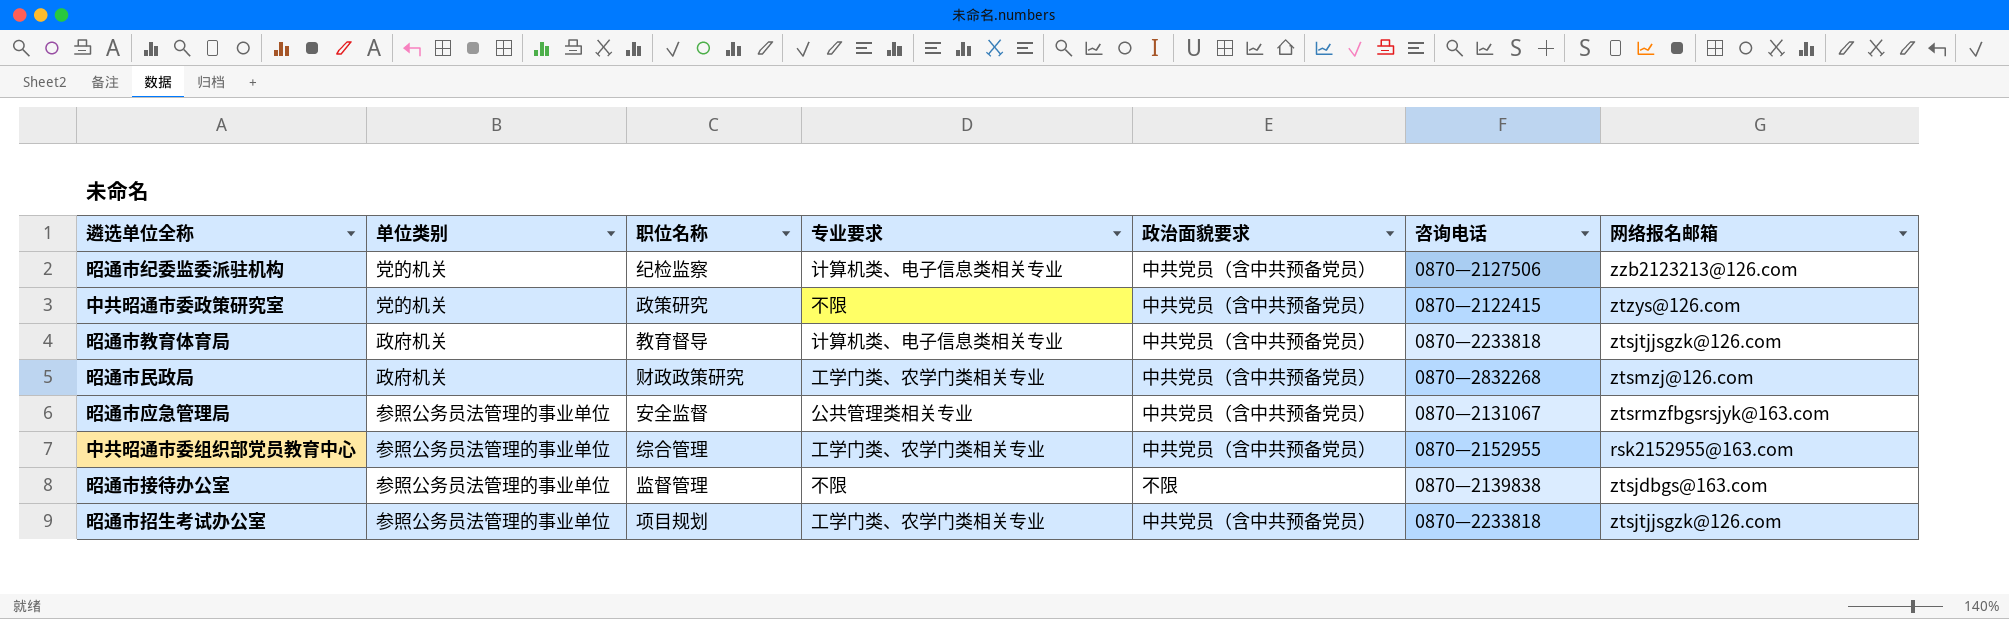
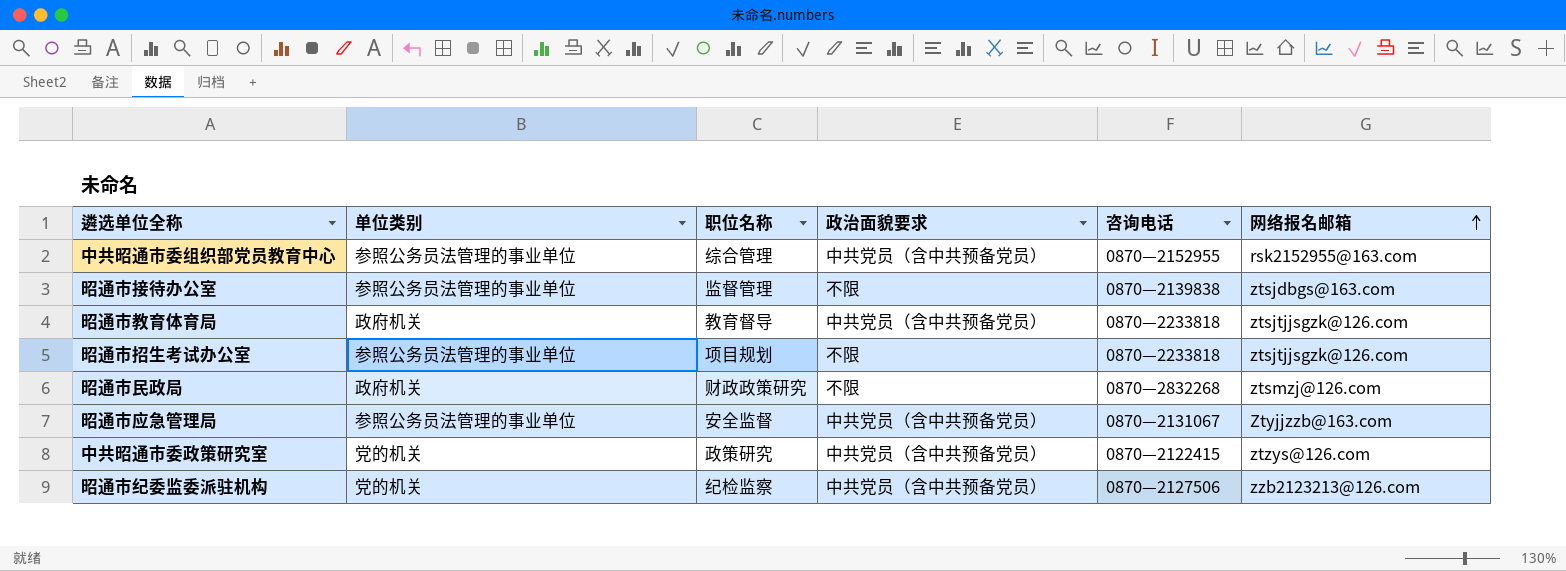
row order: none -> 网络报名邮箱 ascending
column 专业要求 | position: 4 -> none
昭通市招生考试办公室 | 政治面貌要求: 中共党员（含中共预备党员） -> 不限
昭通市民政局 | 政治面貌要求: 中共党员（含中共预备党员） -> 不限
昭通市应急管理局 | 网络报名邮箱: ztsrmzfbgsrsjyk@163.com -> Ztyjjzzb@163.com

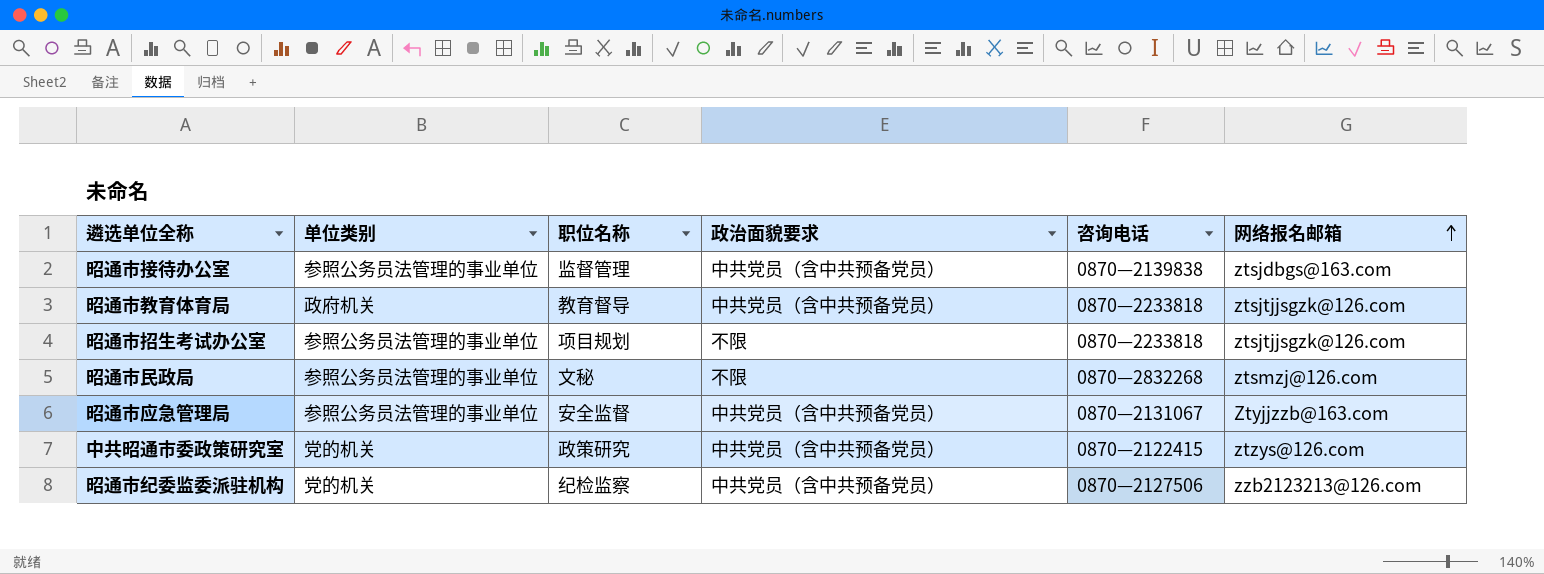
row 中共昭通市委组织部党员教育中心: 参照公务员法管理的事业单位 | 综合管理 | 中共党员（含中共预备党员） | 0870—2152955 | rsk2152955@163.com -> none
昭通市接待办公室 | 政治面貌要求: 不限 -> 中共党员（含中共预备党员）
昭通市民政局 | 单位类别: 政府机关 -> 参照公务员法管理的事业单位
昭通市民政局 | 职位名称: 财政政策研究 -> 文秘

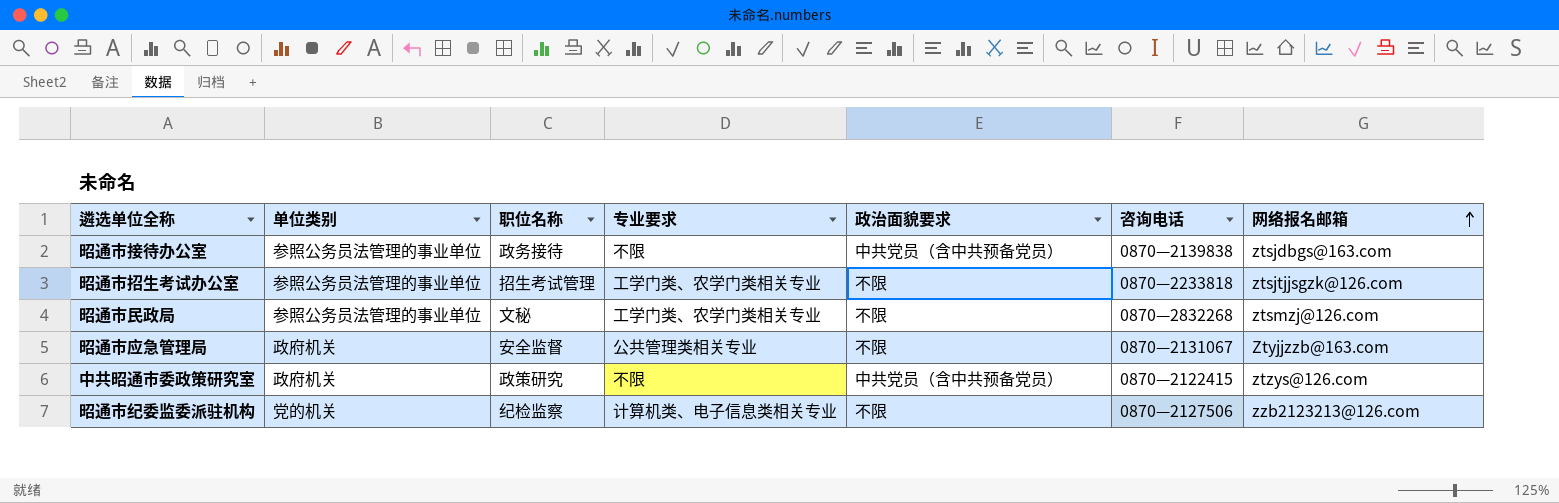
column 专业要求 | position: none -> 4
row 昭通市教育体育局: 政府机关 | 教育督导 | 中共党员（含中共预备党员） | 0870—2233818 | ztsjtjjsgzk@126.com -> none
昭通市接待办公室 | 职位名称: 监督管理 -> 政务接待
昭通市招生考试办公室 | 职位名称: 项目规划 -> 招生考试管理
昭通市应急管理局 | 单位类别: 参照公务员法管理的事业单位 -> 政府机关
昭通市应急管理局 | 政治面貌要求: 中共党员（含中共预备党员） -> 不限
中共昭通市委政策研究室 | 单位类别: 党的机关 -> 政府机关
昭通市纪委监委派驻机构 | 政治面貌要求: 中共党员（含中共预备党员） -> 不限

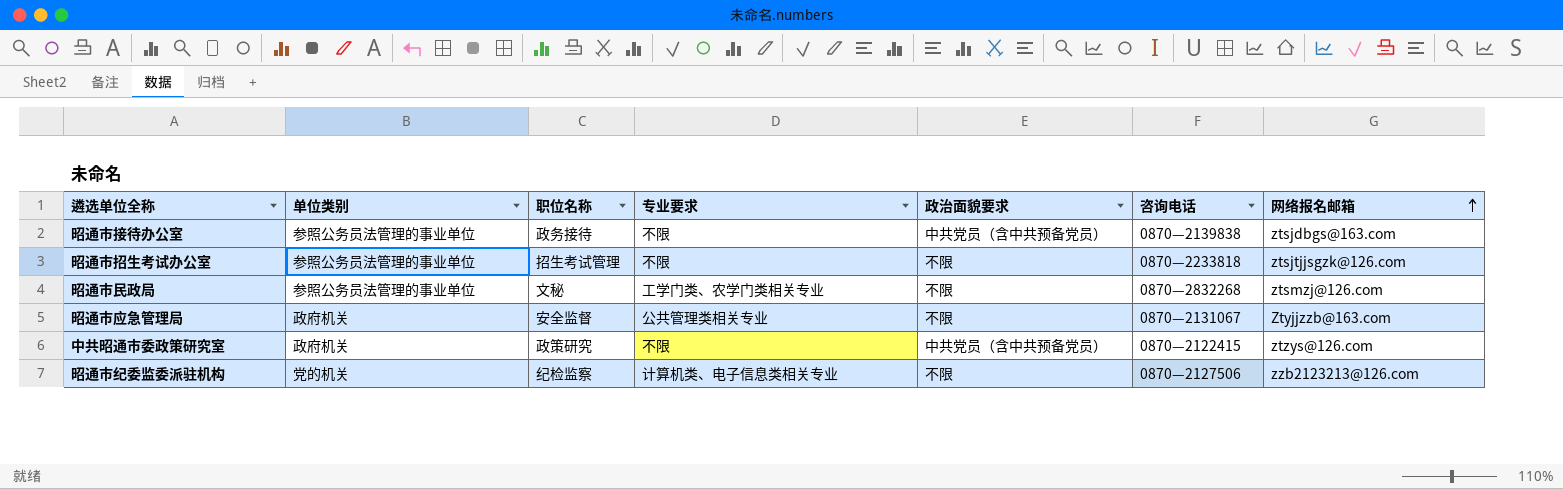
昭通市招生考试办公室 | 专业要求: 工学门类、农学门类相关专业 -> 不限

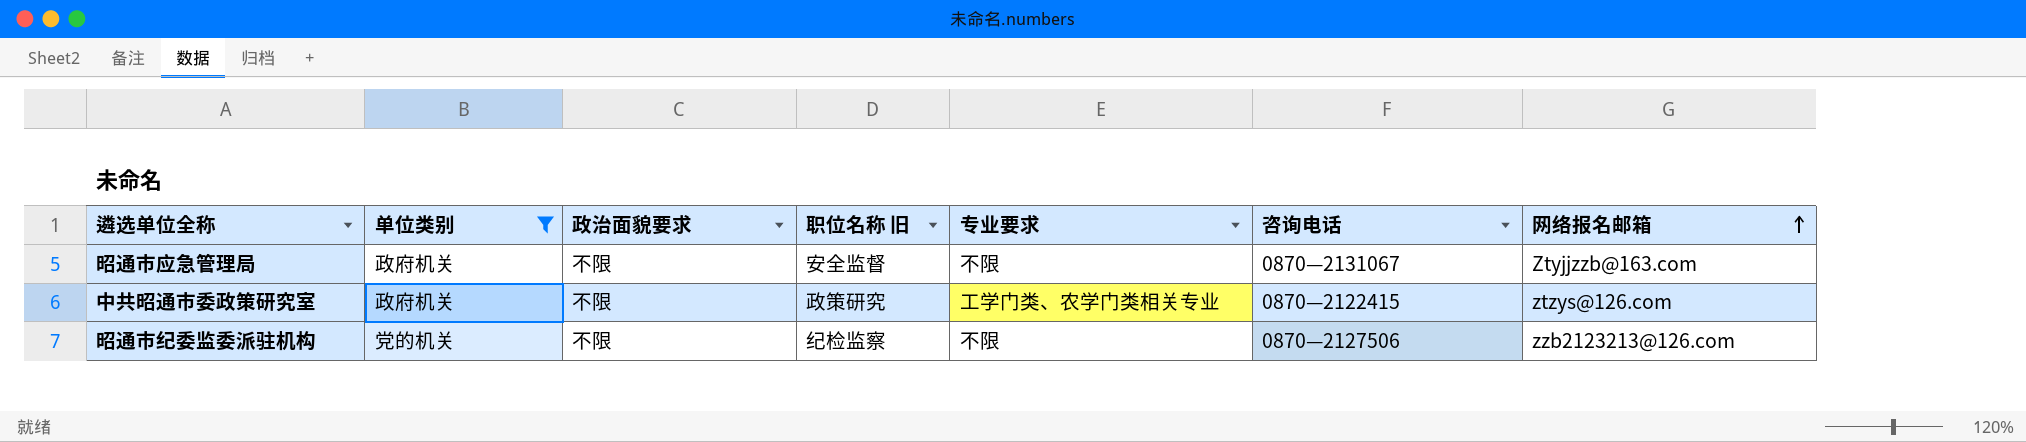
filter: none -> 单位类别 != 参照公务员法管理的事业单位
column 政治面貌要求 | position: 5 -> 3
column name: 职位名称 -> 职位名称 旧
昭通市应急管理局 | 专业要求: 公共管理类相关专业 -> 不限
中共昭通市委政策研究室 | 政治面貌要求: 中共党员（含中共预备党员） -> 不限
中共昭通市委政策研究室 | 专业要求: 不限 -> 工学门类、农学门类相关专业
昭通市纪委监委派驻机构 | 专业要求: 计算机类、电子信息类相关专业 -> 不限

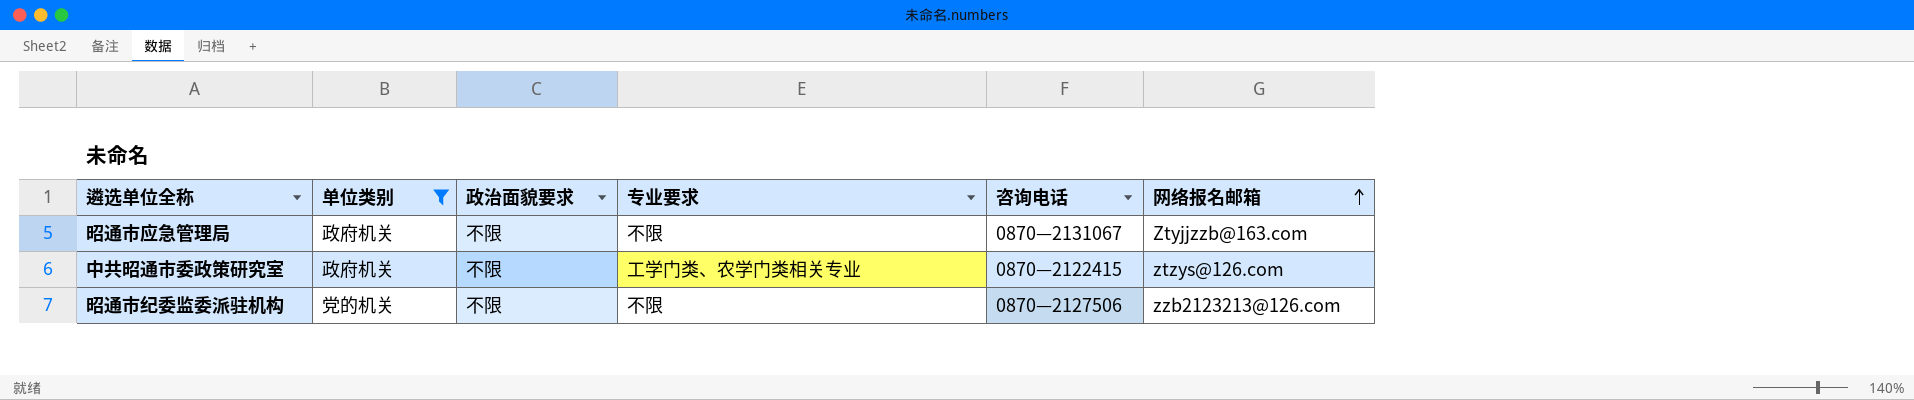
column 职位名称 旧 | position: 4 -> none

